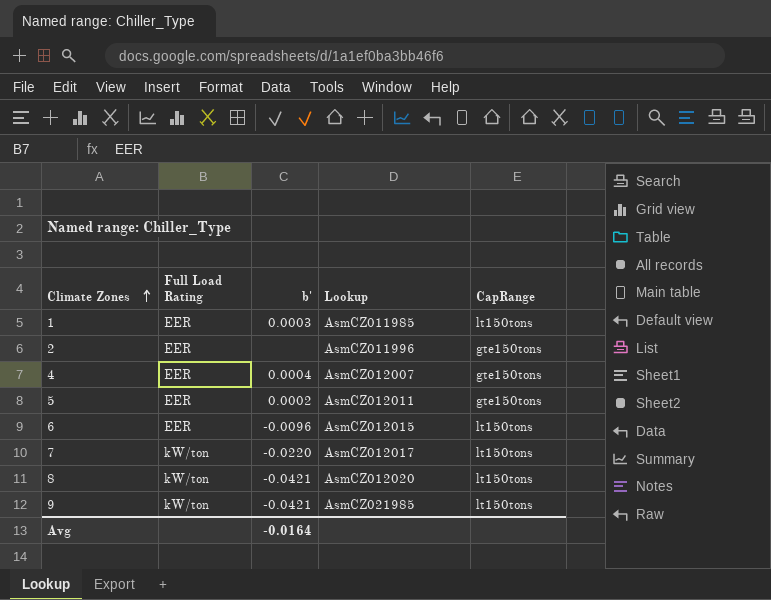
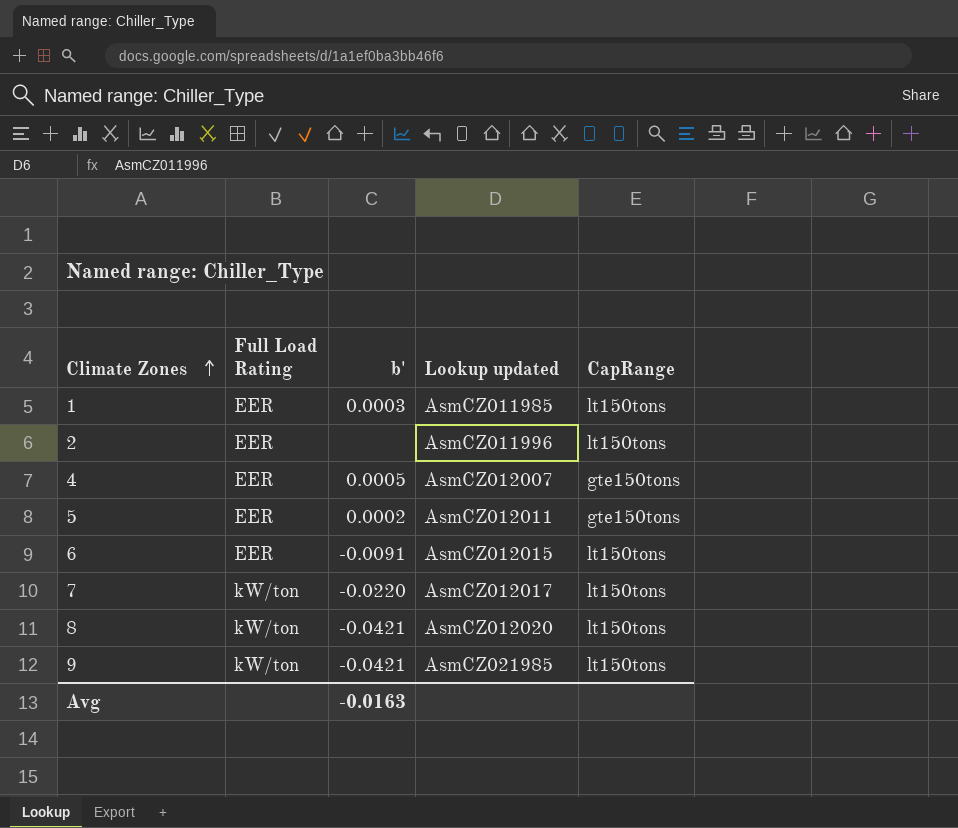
column name: Lookup -> Lookup updated
2 | CapRange: gte150tons -> lt150tons
4 | b': 0.0004 -> 0.0005
6 | b': -0.0096 -> -0.0091
Avg | b': -0.0164 -> -0.0163

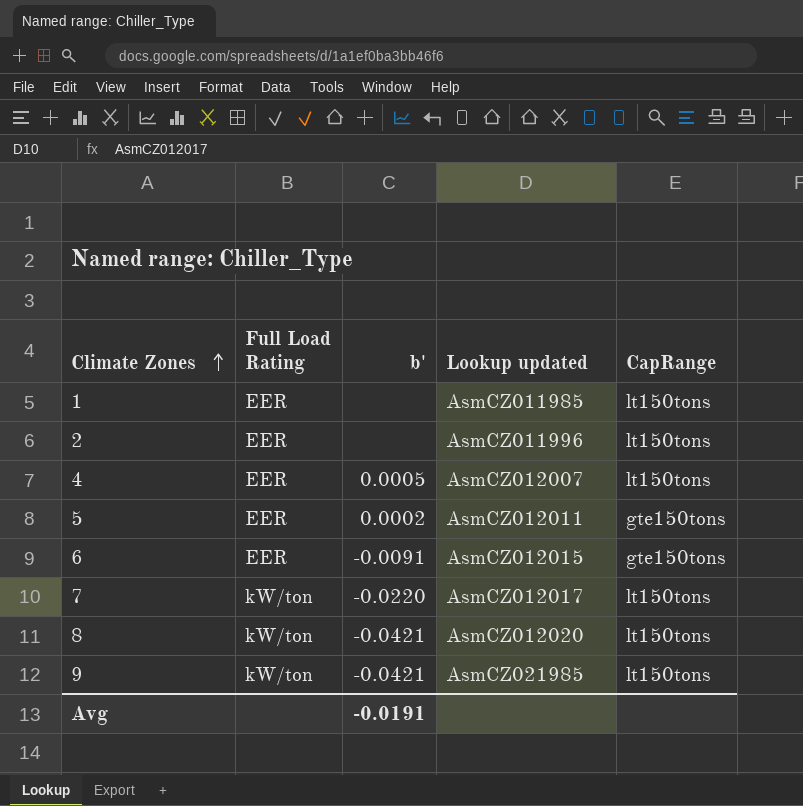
1 | b': 0.0003 -> none
4 | CapRange: gte150tons -> lt150tons
6 | CapRange: lt150tons -> gte150tons
Avg | b': -0.0163 -> -0.0191

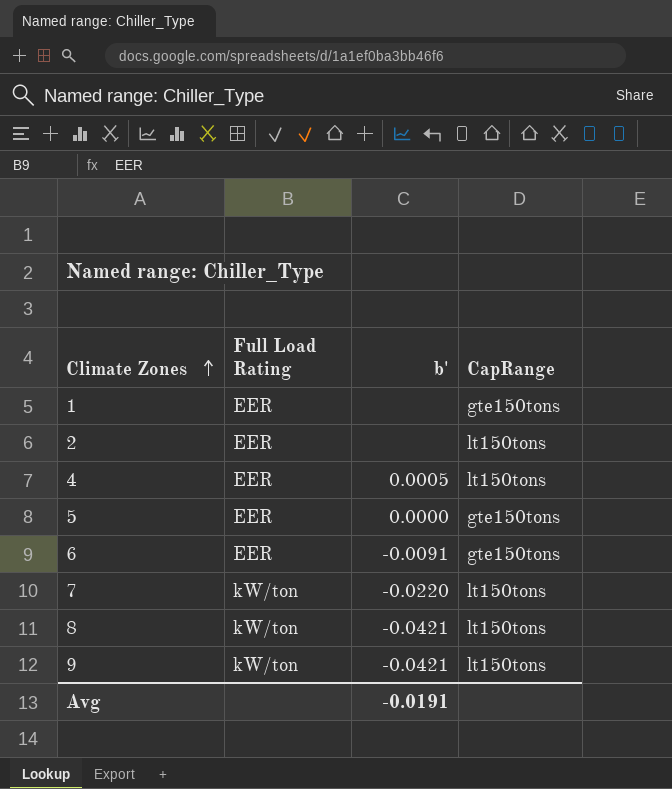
column Lookup updated | position: 4 -> none
1 | CapRange: lt150tons -> gte150tons
5 | b': 0.0002 -> 0.0000

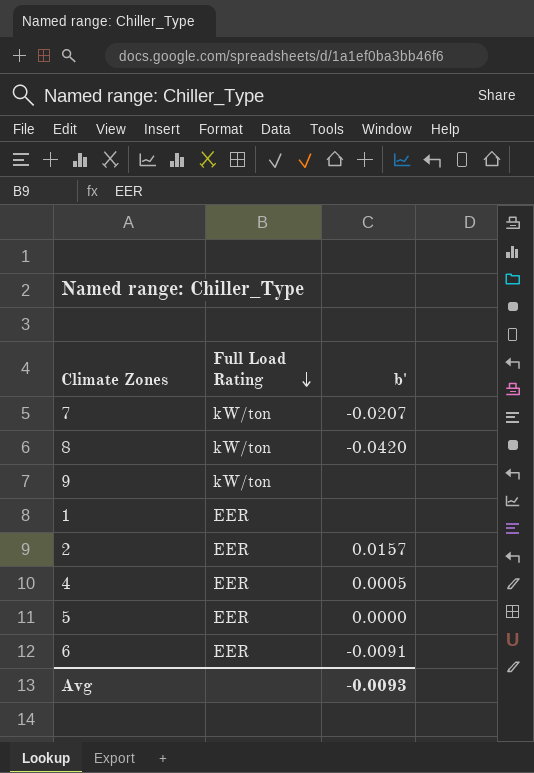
row order: Climate Zones ascending -> Full Load Rating descending
column CapRange | position: 4 -> none
7 | b': -0.0220 -> -0.0207
8 | b': -0.0421 -> -0.0420
9 | b': -0.0421 -> none
2 | b': none -> 0.0157
Avg | b': -0.0191 -> -0.0093

